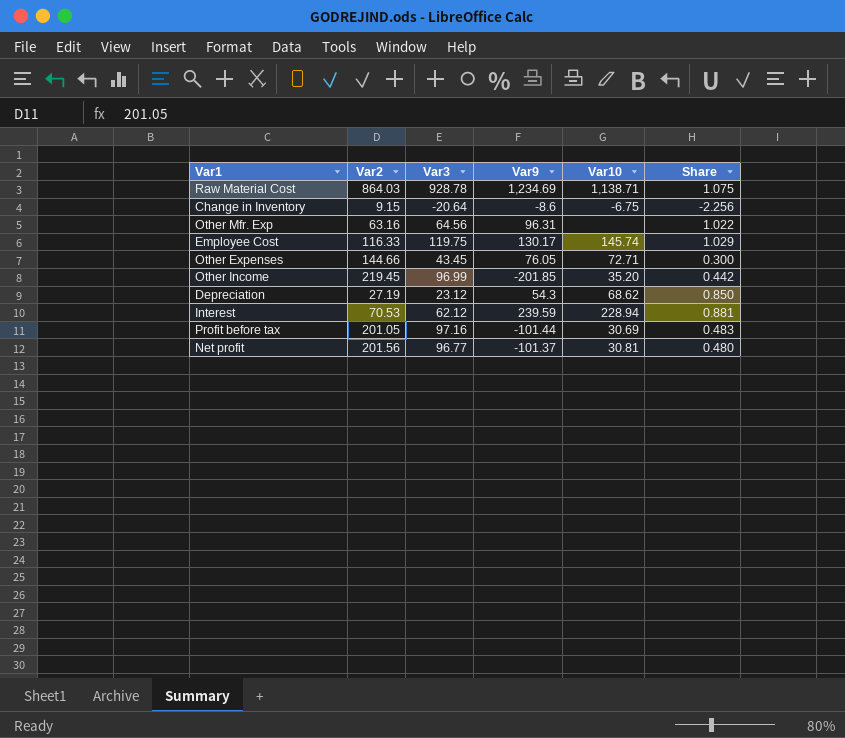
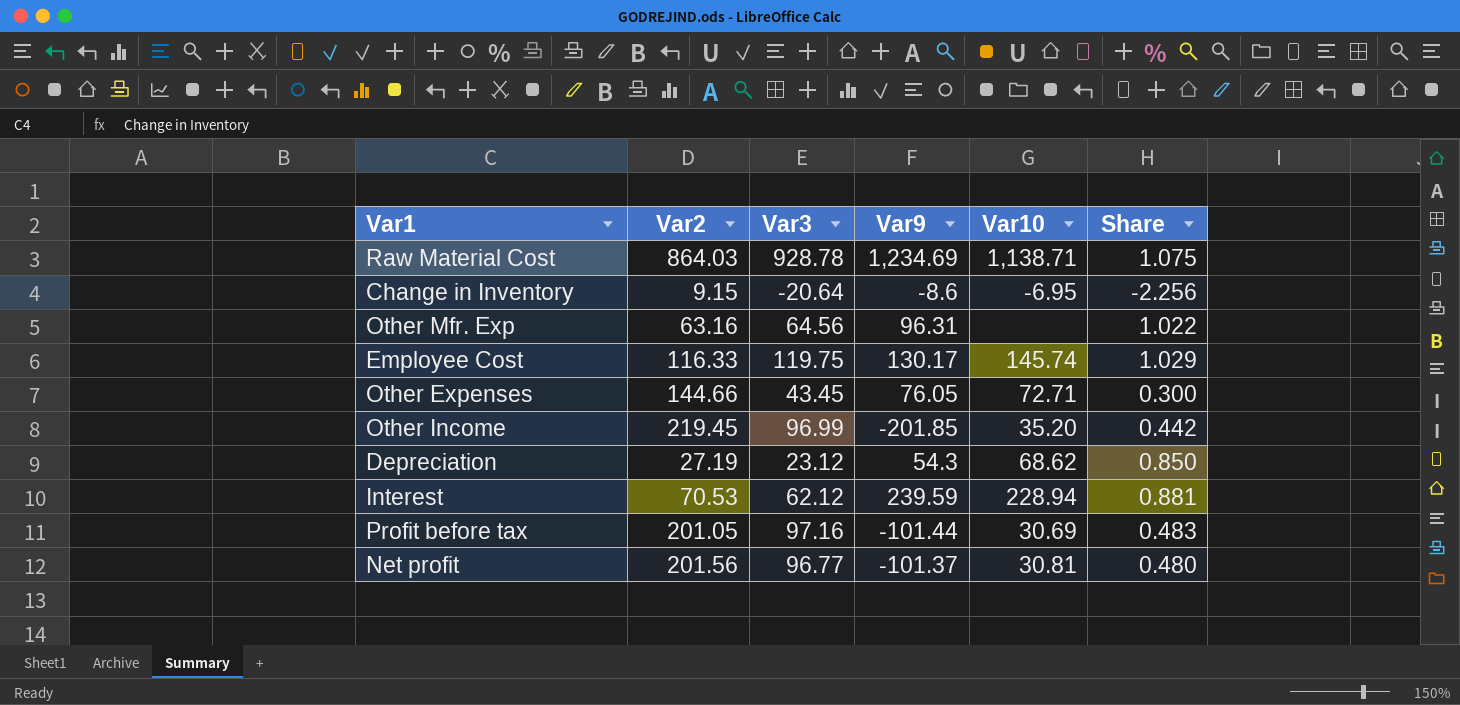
Change in Inventory | Var10: -6.75 -> -6.95

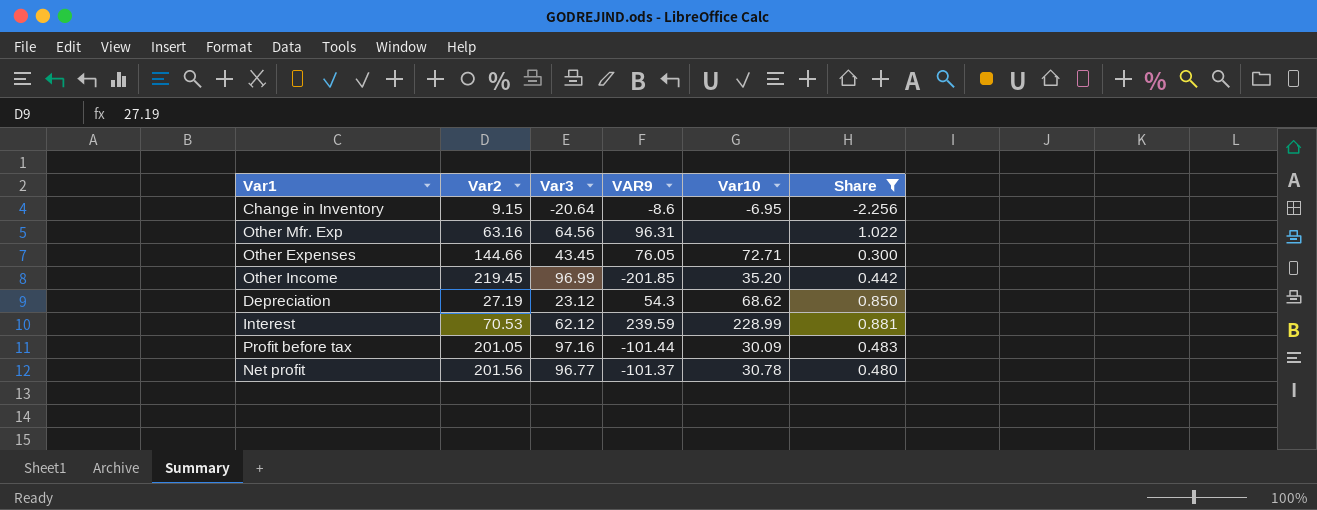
filter: none -> Share <= 1.022
column name: Var9 -> VAR9
Interest | Var10: 228.94 -> 228.99
Profit before tax | Var10: 30.69 -> 30.09
Net profit | Var10: 30.81 -> 30.78

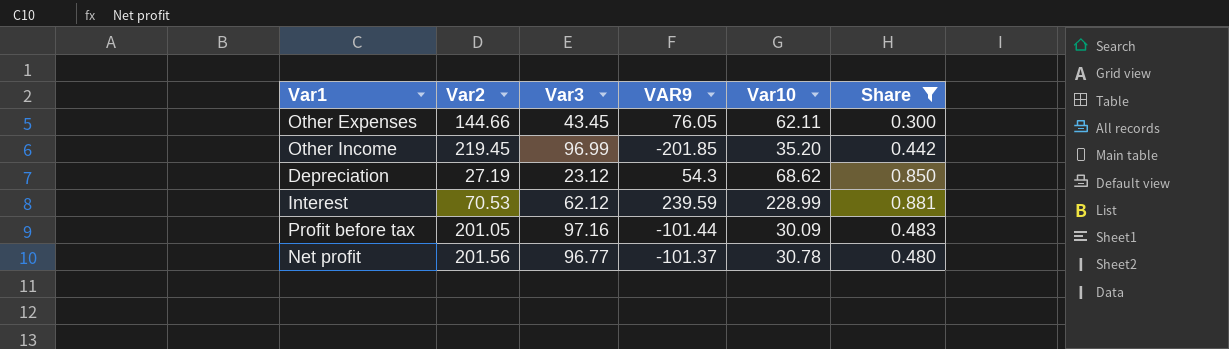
row Change in Inventory: 9.15 | -20.64 | -8.6 | -6.95 | -2.256 -> none
row Other Mfr. Exp: 63.16 | 64.56 | 96.31 | none | 1.022 -> none
Other Expenses | Var10: 72.71 -> 62.11

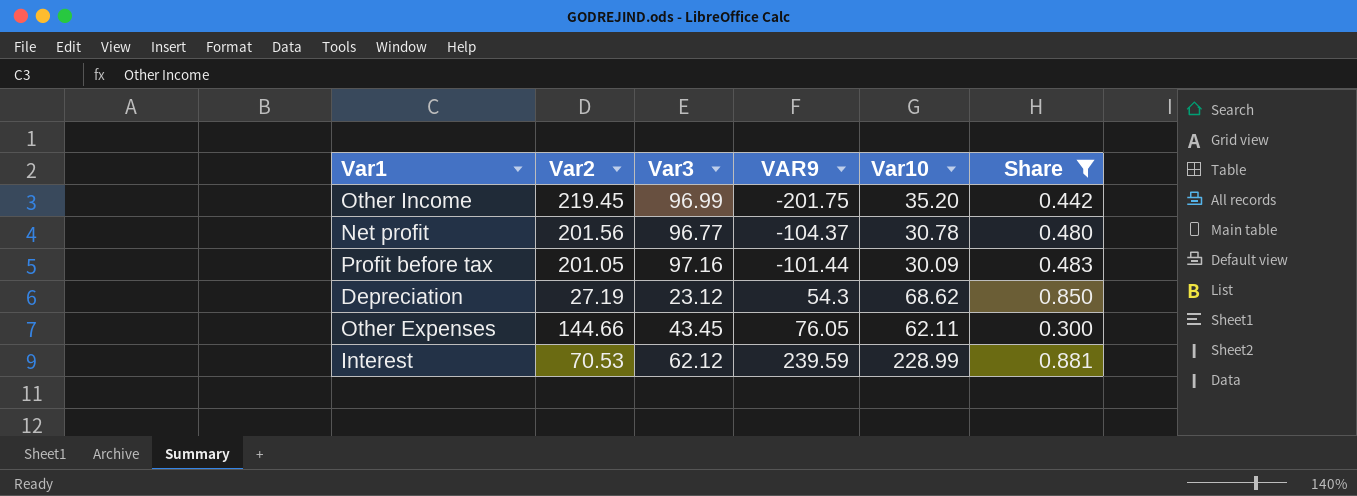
row order: none -> VAR9 ascending
Other Income | VAR9: -201.85 -> -201.75
Net profit | VAR9: -101.37 -> -104.37

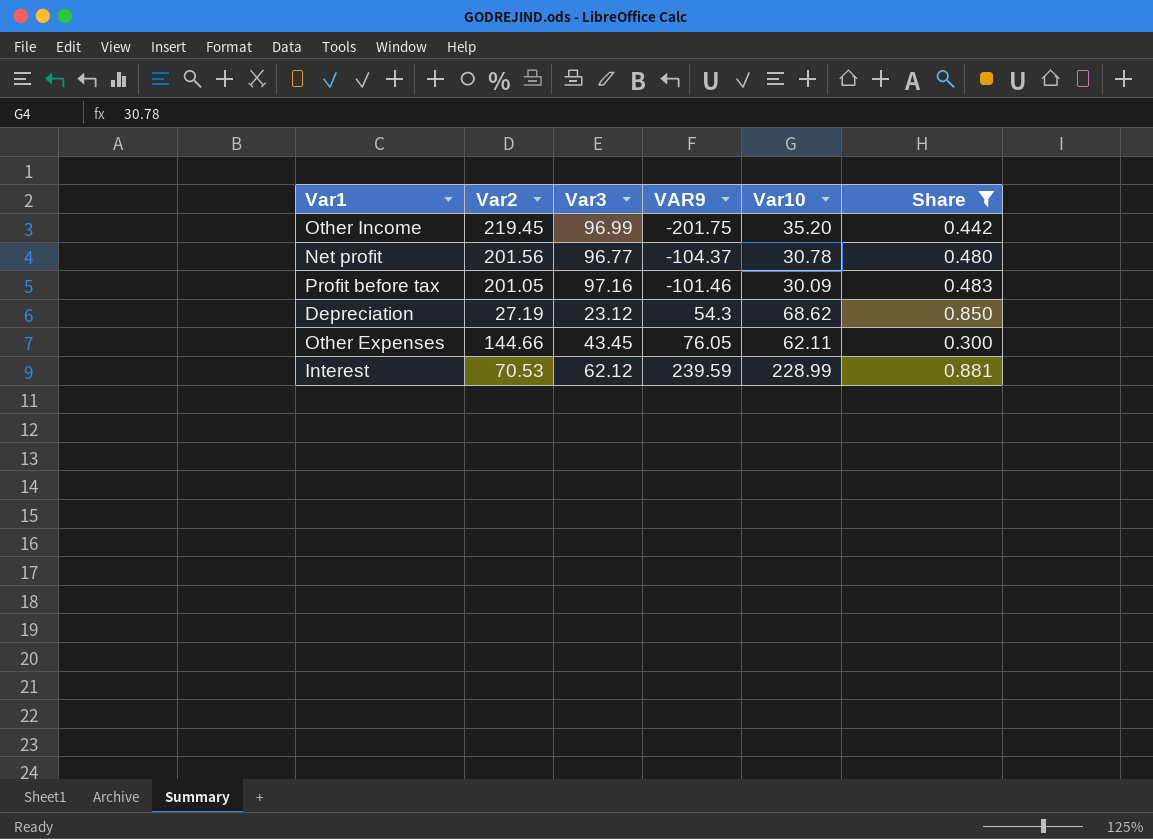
Profit before tax | VAR9: -101.44 -> -101.46

